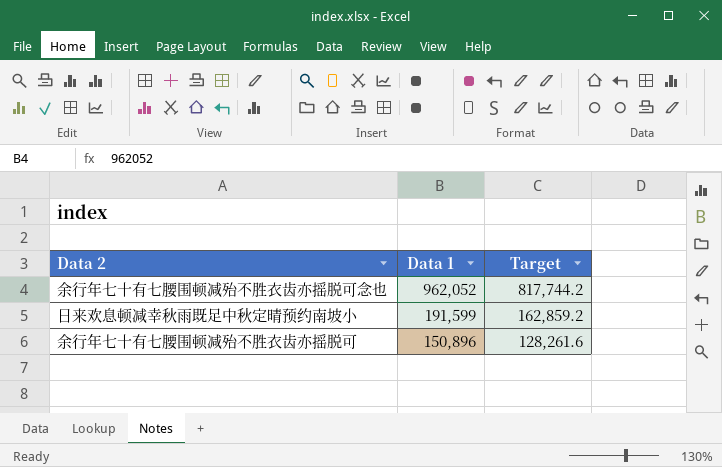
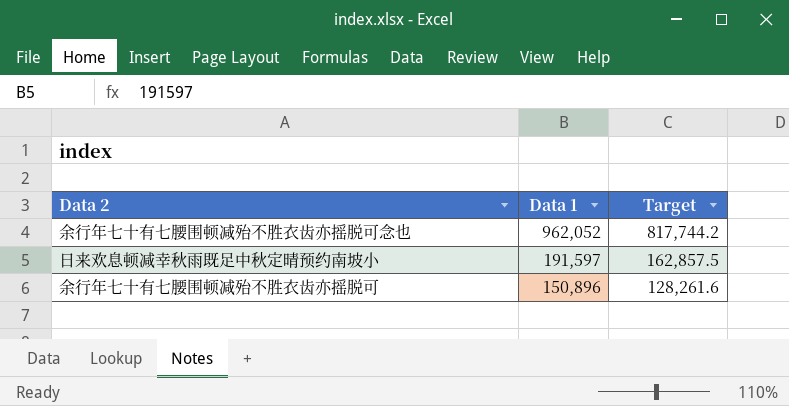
日来欢息顿减幸秋雨既足中秋定晴预约南坡小 | Data 1: 191,599 -> 191,597
日来欢息顿减幸秋雨既足中秋定晴预约南坡小 | Target: 162,859.2 -> 162,857.5

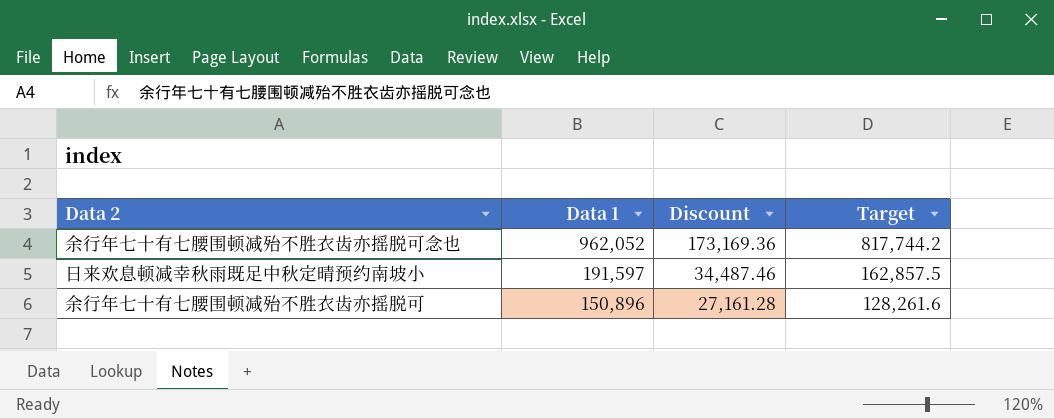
column Discount | formula: none -> [Data 1] * 0.18

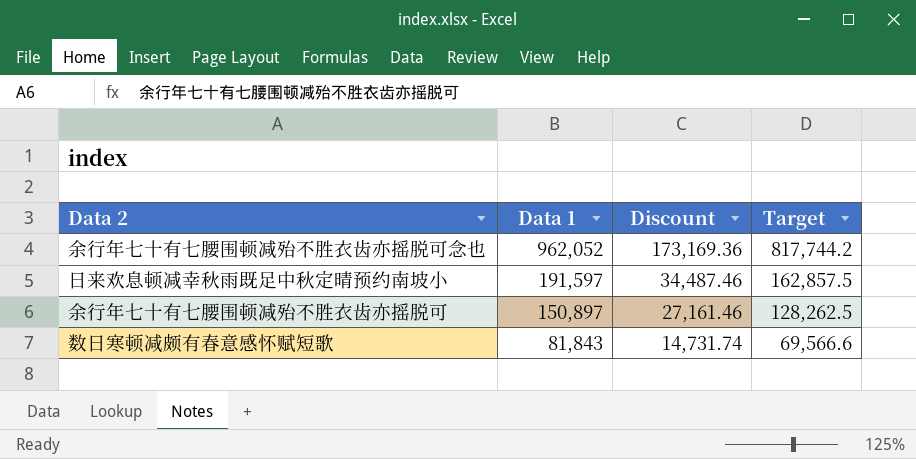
余行年七十有七腰围顿减殆不胜衣齿亦摇脱可 | Data 1: 150,896 -> 150,897
余行年七十有七腰围顿减殆不胜衣齿亦摇脱可 | Discount: 27,161.28 -> 27,161.46
余行年七十有七腰围顿减殆不胜衣齿亦摇脱可 | Target: 128,261.6 -> 128,262.5
row 数日寒顿减颇有春意感怀赋短歌: none -> 81,843 | 14,731.74 | 69,566.6

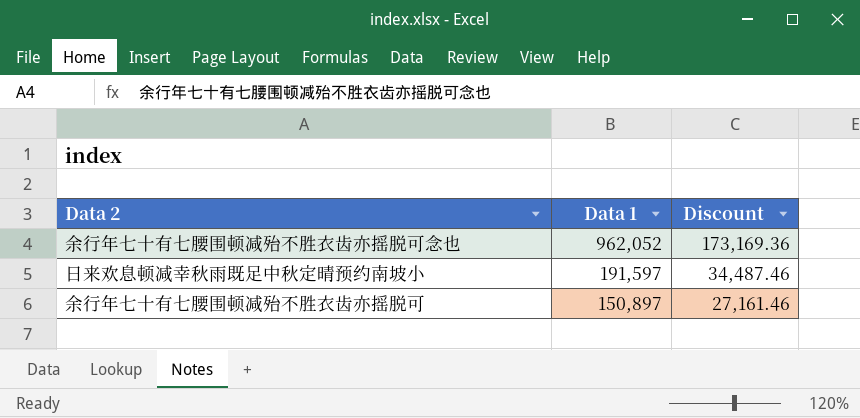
column Target | formula: [Data 1] * 0.85 -> none
row 数日寒顿减颇有春意感怀赋短歌: 81,843 | 14,731.74 | 69,566.6 -> none

